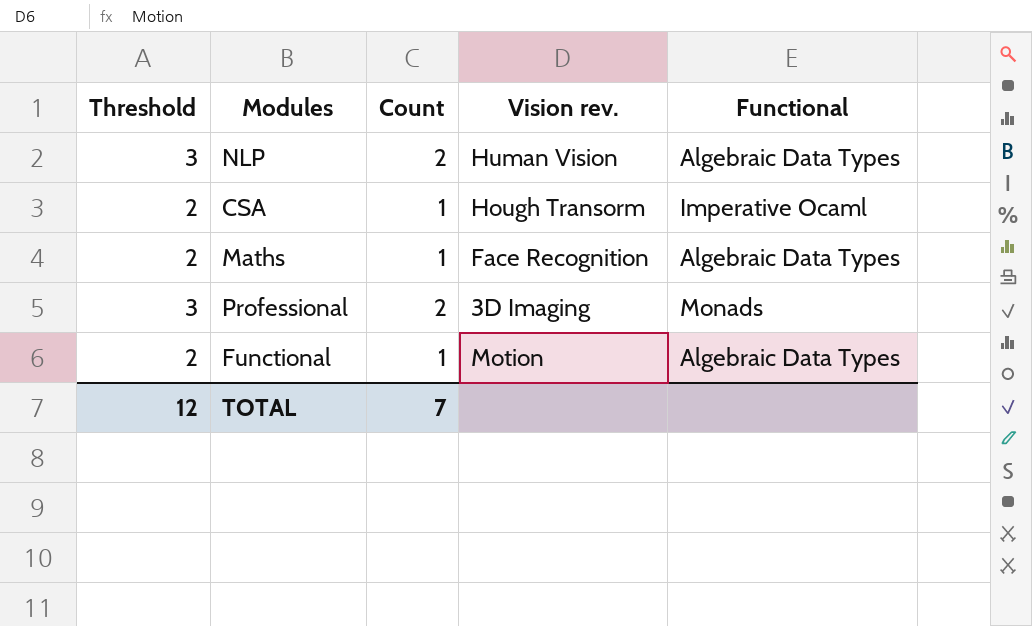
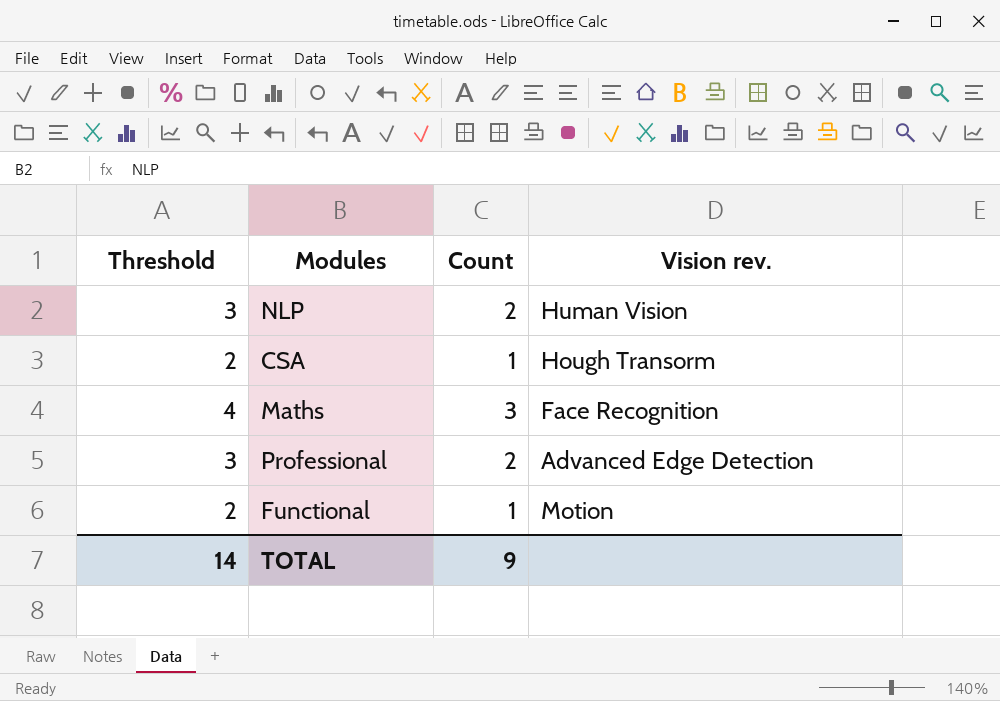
column Functional | position: 5 -> none
Maths | Threshold: 2 -> 4
Maths | Count: 1 -> 3
Professional | Vision rev.: 3D Imaging -> Advanced Edge Detection
TOTAL | Threshold: 12 -> 14
TOTAL | Count: 7 -> 9

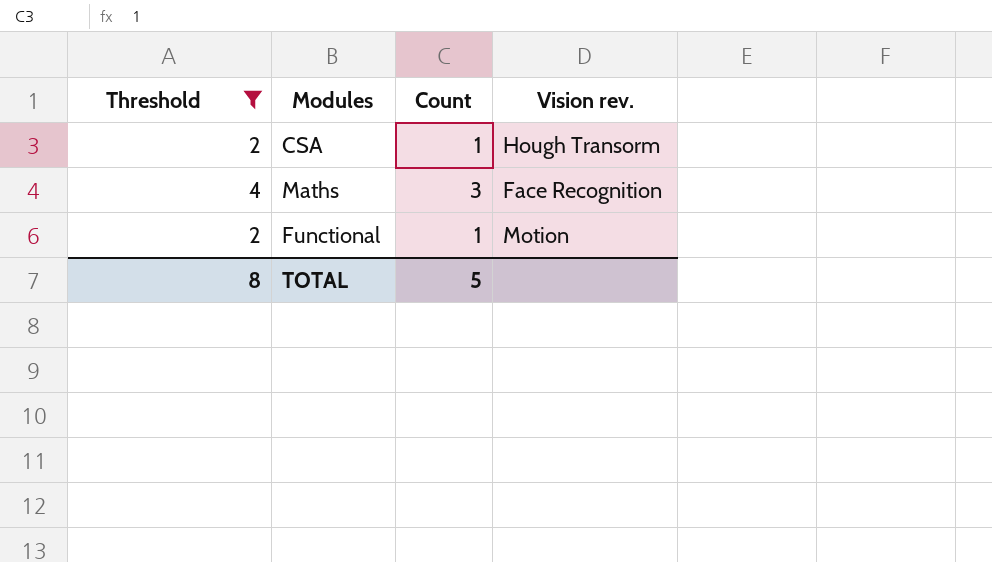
filter: none -> Threshold != 3
TOTAL | Threshold: 14 -> 8
TOTAL | Count: 9 -> 5

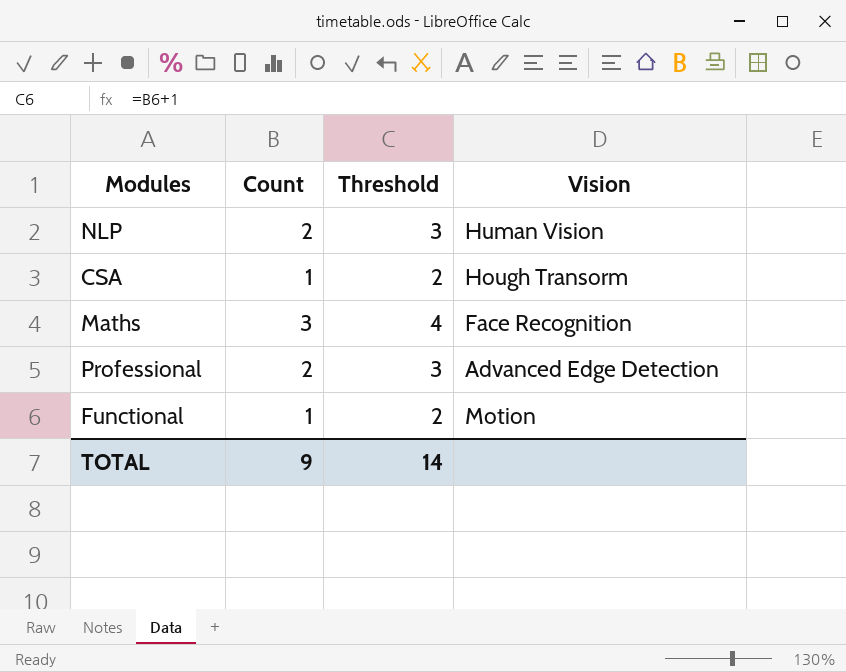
filter: Threshold != 3 -> none
column Threshold | position: 1 -> 3
column name: Vision rev. -> Vision
TOTAL | Count: 5 -> 9
TOTAL | Threshold: 8 -> 14

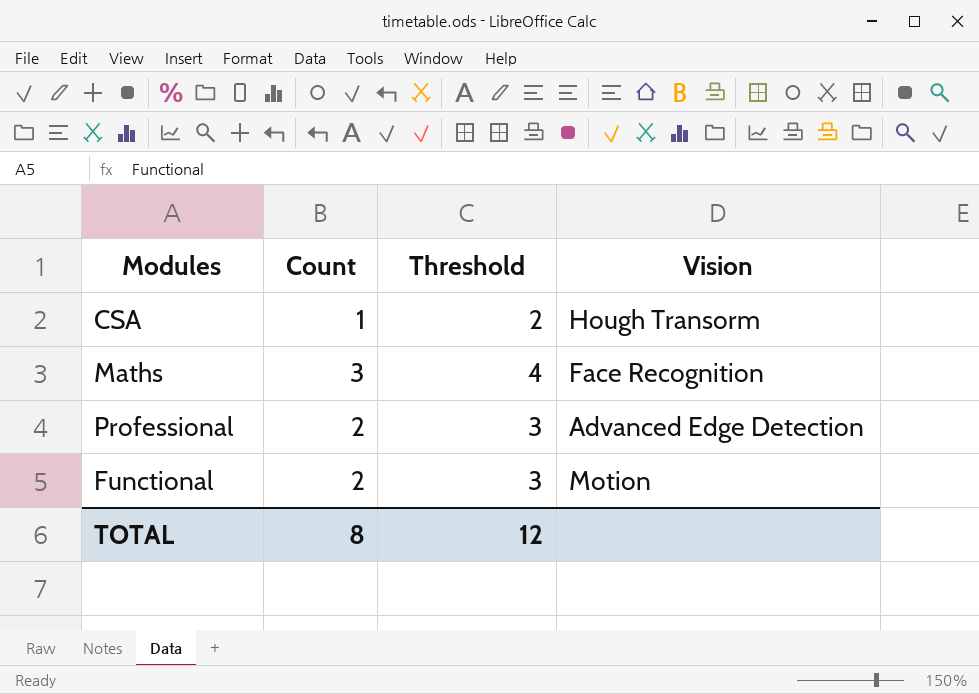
row NLP: 2 | 3 | Human Vision -> none
Functional | Count: 1 -> 2
Functional | Threshold: 2 -> 3
TOTAL | Count: 9 -> 8
TOTAL | Threshold: 14 -> 12

